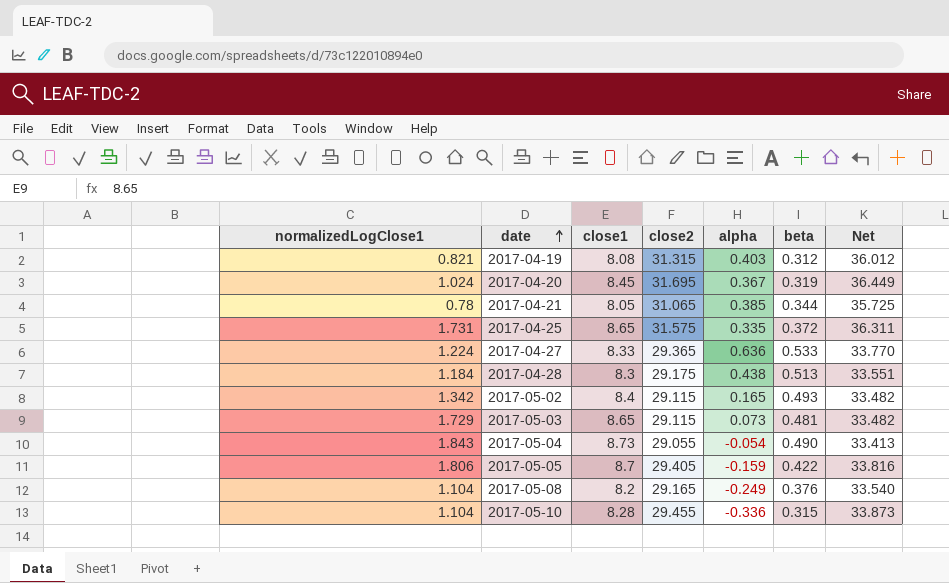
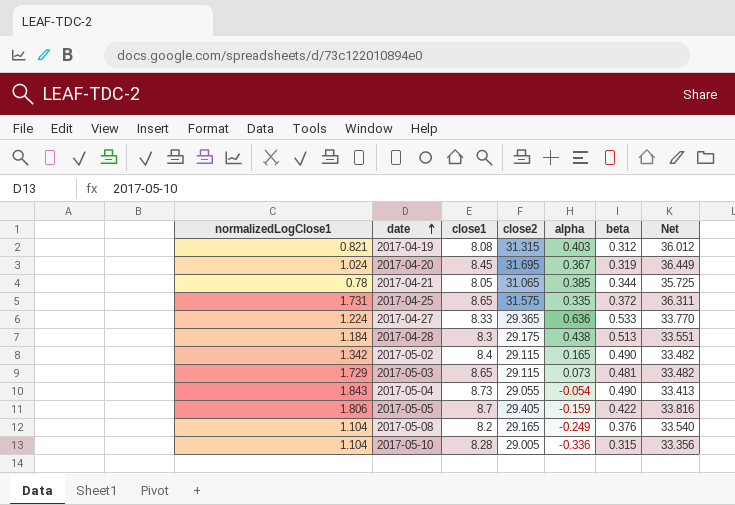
2017-05-02 | beta: 0.493 -> 0.490
2017-05-10 | close2: 29.455 -> 29.005
2017-05-10 | Net: 33.873 -> 33.356

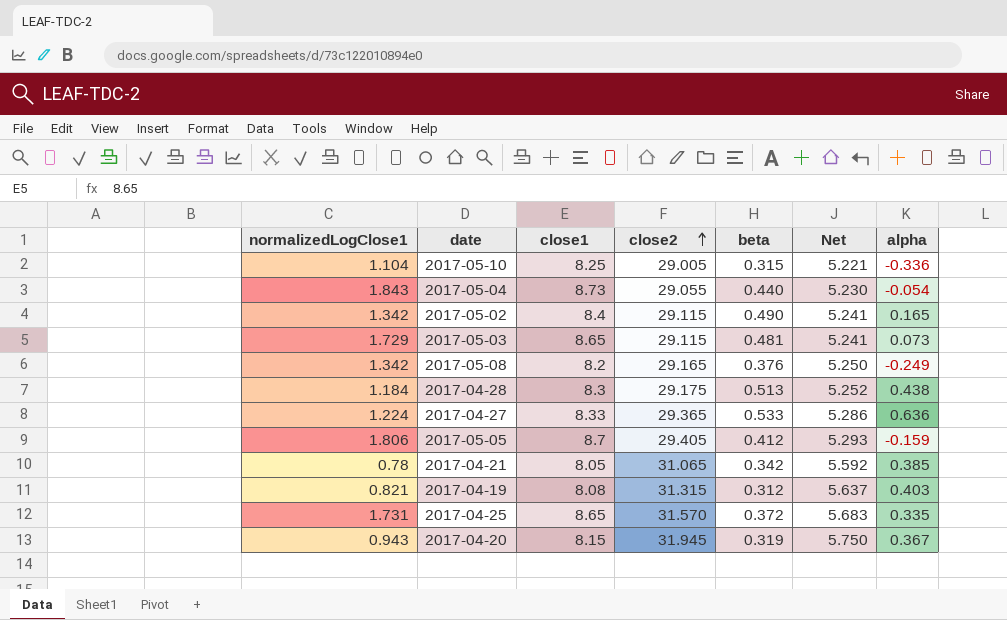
row order: date ascending -> close2 ascending
column Net | formula: [close2] * 1.15 -> [close2] * 0.18
column alpha | position: 5 -> 7
2017-05-10 | close1: 8.28 -> 8.25
2017-05-04 | beta: 0.490 -> 0.440
2017-05-08 | normalizedLogClose1: 1.104 -> 1.342
2017-05-05 | beta: 0.422 -> 0.412
2017-04-21 | beta: 0.344 -> 0.342
2017-04-25 | close2: 31.575 -> 31.570
2017-04-20 | normalizedLogClose1: 1.024 -> 0.943
2017-04-20 | close1: 8.45 -> 8.15
2017-04-20 | close2: 31.695 -> 31.945

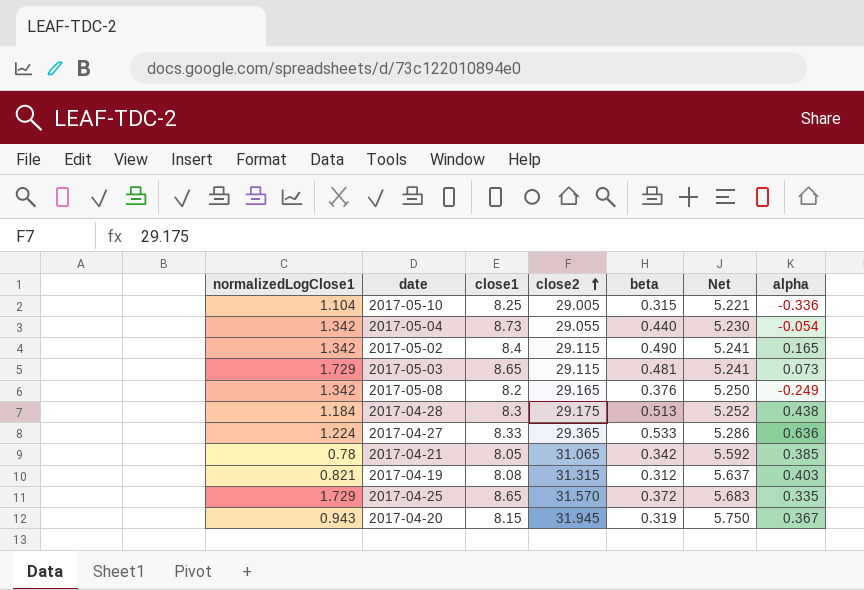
row 2017-05-05: 1.806 | 8.7 | 29.405 | 0.412 | 5.293 | -0.159 -> none
2017-05-04 | normalizedLogClose1: 1.843 -> 1.342
2017-04-25 | normalizedLogClose1: 1.731 -> 1.729

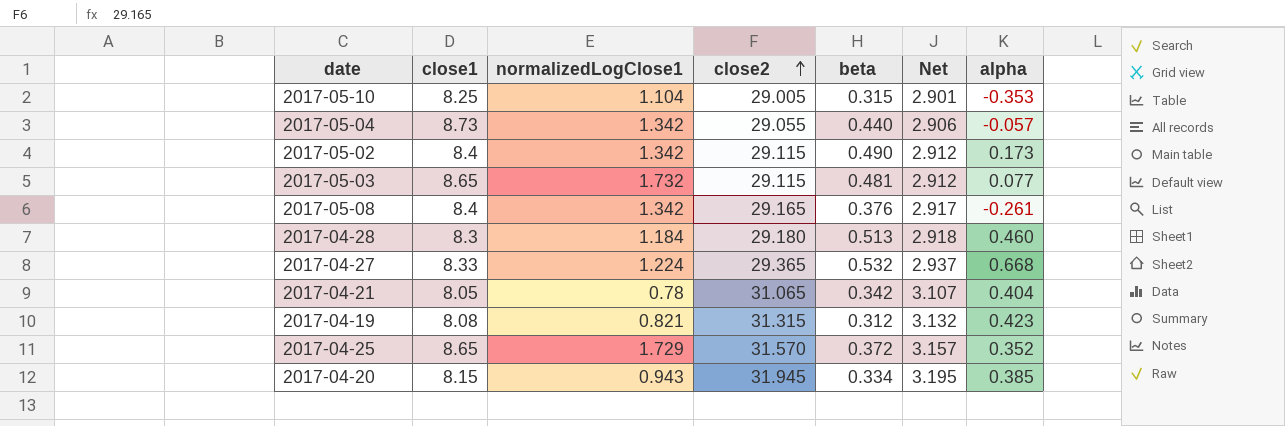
column normalizedLogClose1 | position: 1 -> 3
column Net | formula: [close2] * 0.18 -> [close2] * 0.1
2017-05-10 | alpha: -0.336 -> -0.353
2017-05-04 | alpha: -0.054 -> -0.057
2017-05-02 | alpha: 0.165 -> 0.173
2017-05-03 | normalizedLogClose1: 1.729 -> 1.732
2017-05-03 | alpha: 0.073 -> 0.077
2017-05-08 | close1: 8.2 -> 8.4
2017-05-08 | alpha: -0.249 -> -0.261
2017-04-28 | close2: 29.175 -> 29.180
2017-04-28 | alpha: 0.438 -> 0.460
2017-04-27 | beta: 0.533 -> 0.532
2017-04-27 | alpha: 0.636 -> 0.668
2017-04-21 | alpha: 0.385 -> 0.404
2017-04-19 | alpha: 0.403 -> 0.423
2017-04-25 | alpha: 0.335 -> 0.352
2017-04-20 | beta: 0.319 -> 0.334
2017-04-20 | alpha: 0.367 -> 0.385

